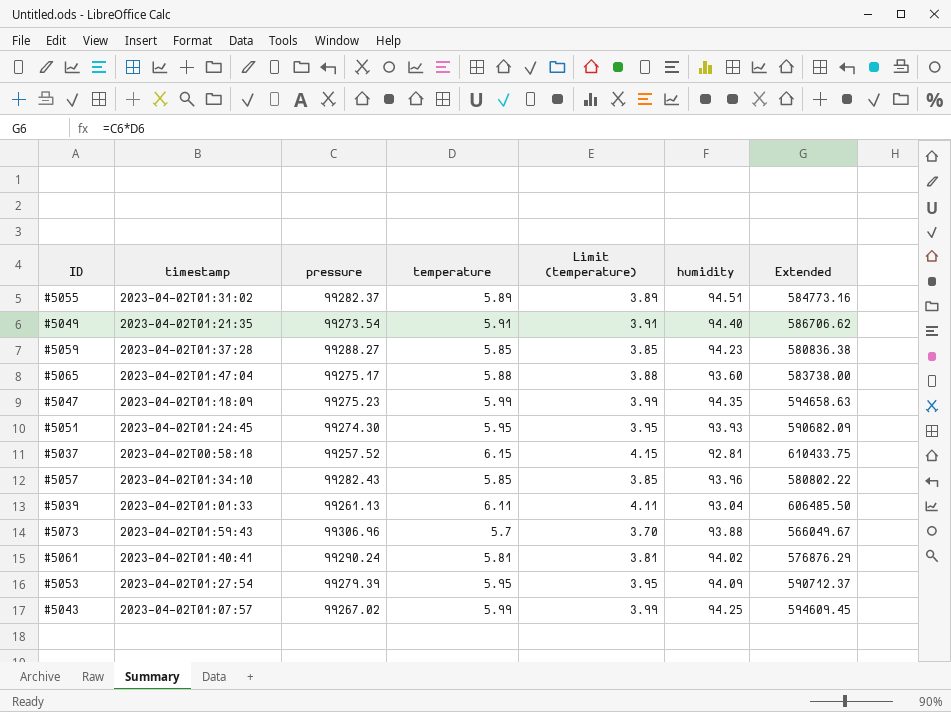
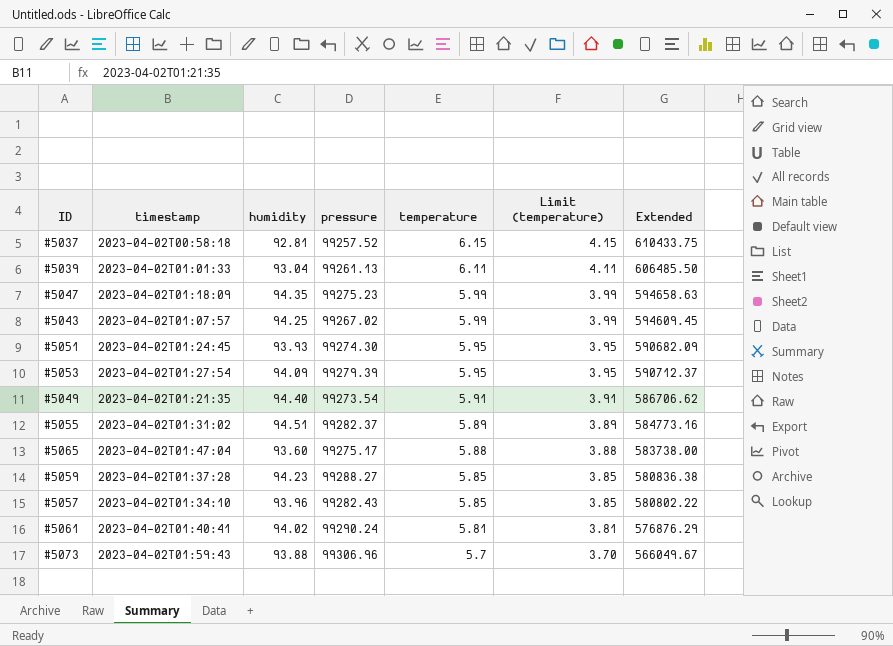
row order: none -> temperature descending
column humidity | position: 6 -> 3

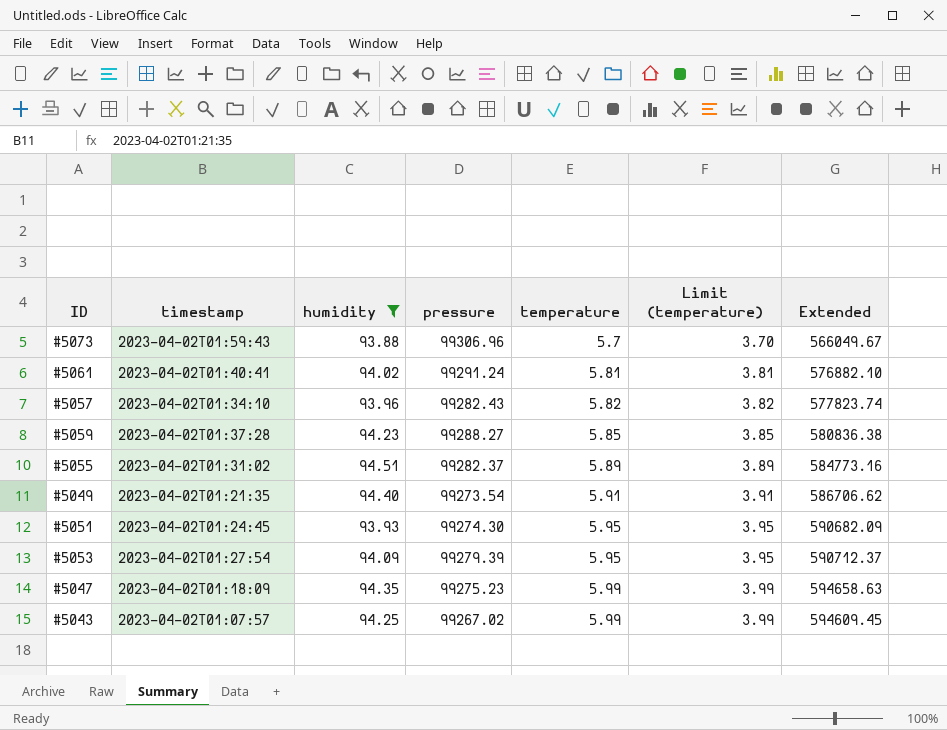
filter: none -> humidity >= 93.88
row order: temperature descending -> temperature ascending
#5061 | pressure: 99290.24 -> 99291.24
#5061 | Extended: 576876.29 -> 576882.10
#5057 | temperature: 5.85 -> 5.82
#5057 | Limit (temperature): 3.85 -> 3.82
#5057 | Extended: 580802.22 -> 577823.74

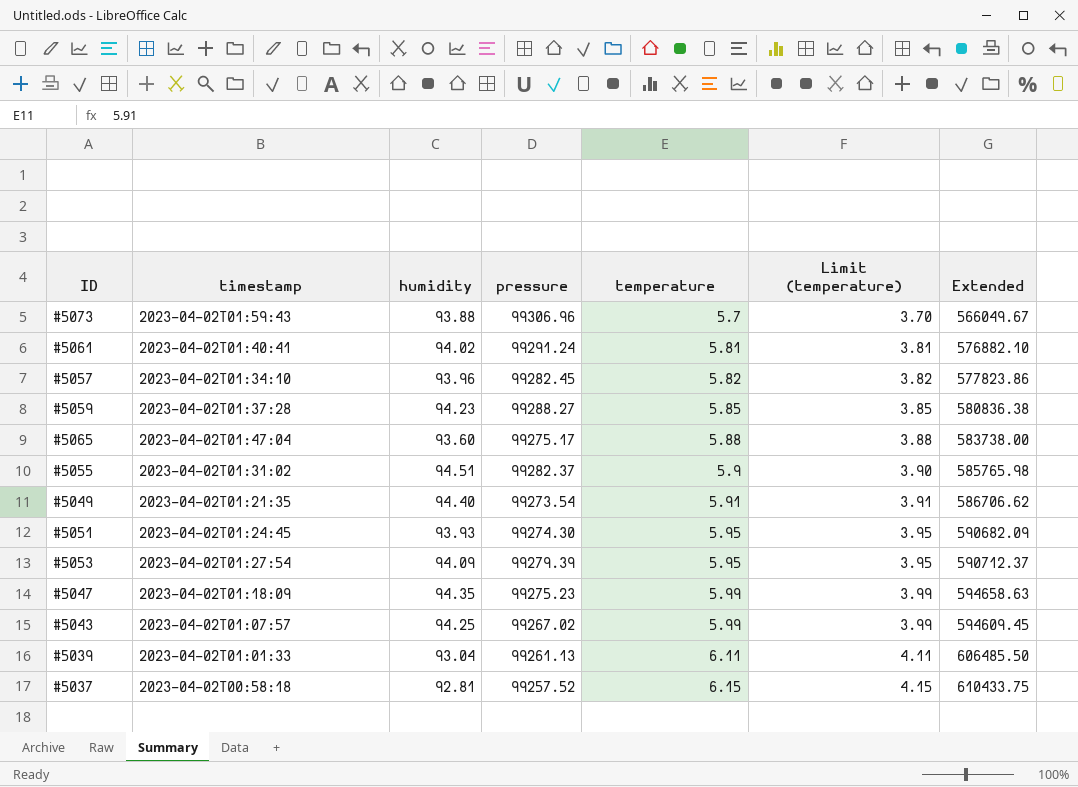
filter: humidity >= 93.88 -> none
#5057 | pressure: 99282.43 -> 99282.45
#5057 | Extended: 577823.74 -> 577823.86
#5055 | temperature: 5.89 -> 5.9
#5055 | Limit (temperature): 3.89 -> 3.90
#5055 | Extended: 584773.16 -> 585765.98

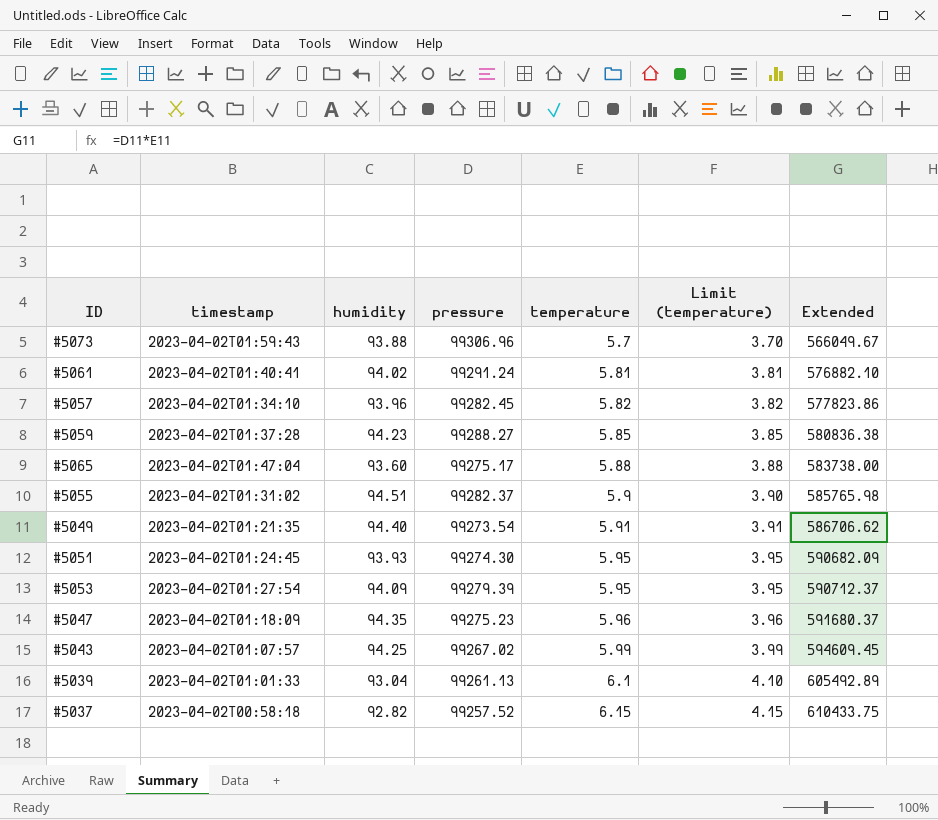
#5047 | temperature: 5.99 -> 5.96
#5047 | Limit (temperature): 3.99 -> 3.96
#5047 | Extended: 594658.63 -> 591680.37
#5039 | temperature: 6.11 -> 6.1
#5039 | Limit (temperature): 4.11 -> 4.10
#5039 | Extended: 606485.50 -> 605492.89
#5037 | humidity: 92.81 -> 92.82

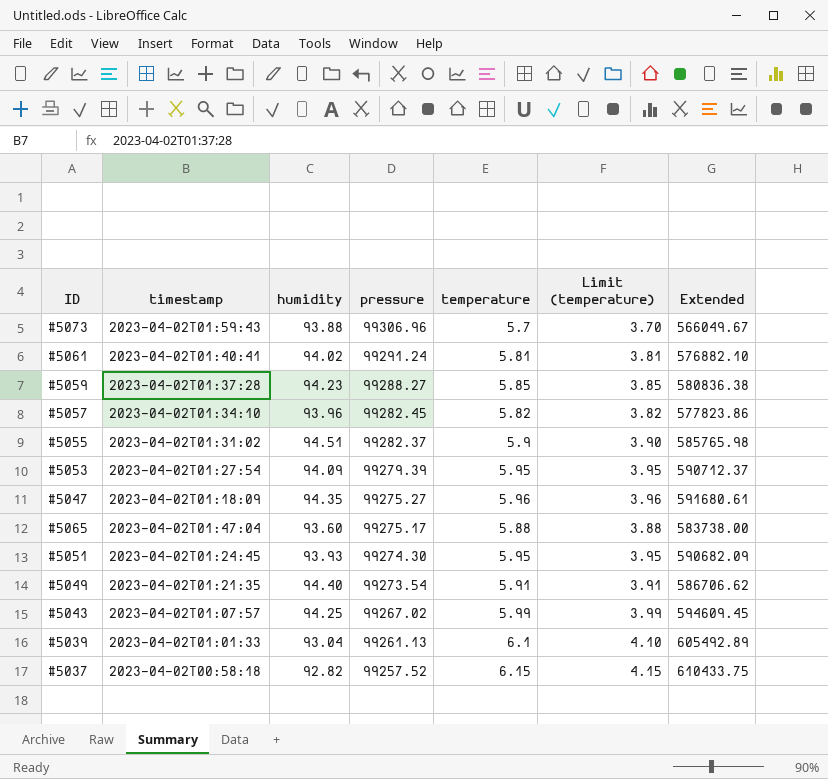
row order: temperature ascending -> pressure descending
#5047 | pressure: 99275.23 -> 99275.27
#5047 | Extended: 591680.37 -> 591680.61

